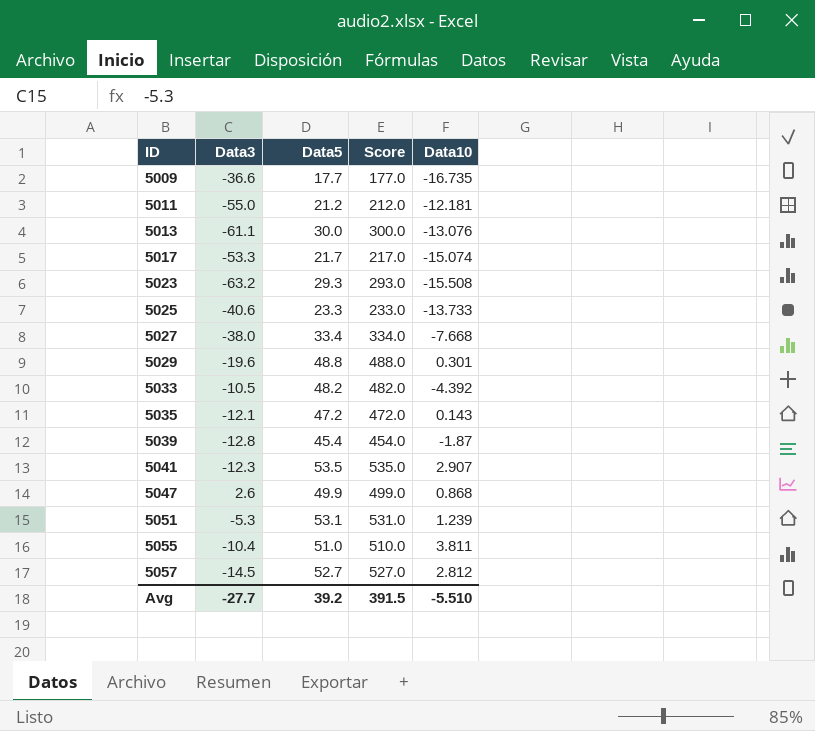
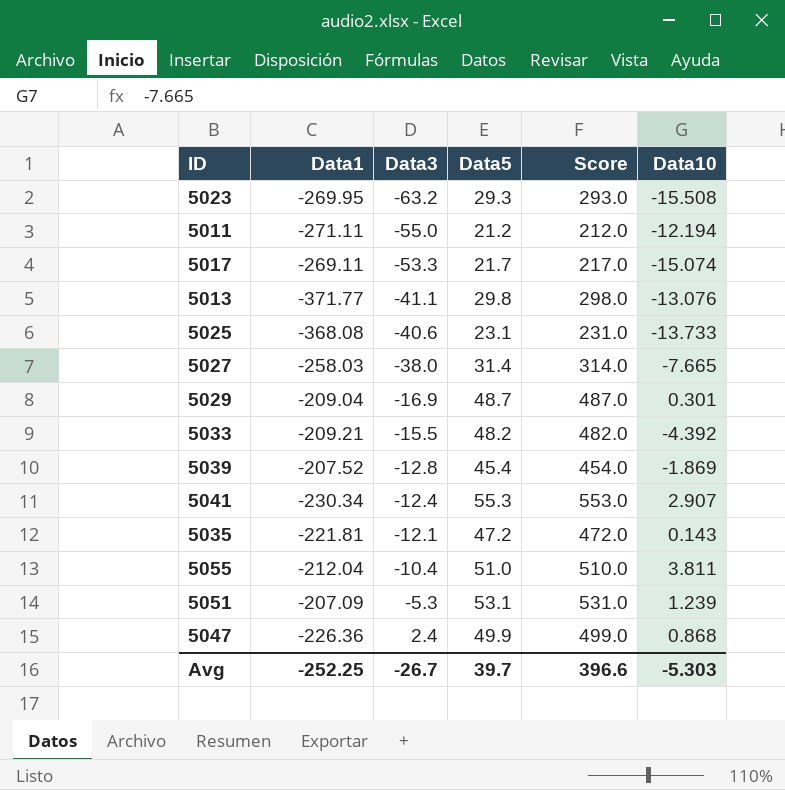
row order: ID ascending -> Data3 ascending
column Data1 | position: none -> 2
row 5009: -36.6 | 17.7 | 177.0 | -16.735 -> none
row 5057: -14.5 | 52.7 | 527.0 | 2.812 -> none
5011 | Data10: -12.181 -> -12.194
5013 | Data3: -61.1 -> -41.1
5013 | Data5: 30.0 -> 29.8
5013 | Score: 300.0 -> 298.0
5025 | Data5: 23.3 -> 23.1
5025 | Score: 233.0 -> 231.0
5027 | Data5: 33.4 -> 31.4
5027 | Score: 334.0 -> 314.0
5027 | Data10: -7.668 -> -7.665
5029 | Data3: -19.6 -> -16.9
5029 | Data5: 48.8 -> 48.7
5029 | Score: 488.0 -> 487.0
5033 | Data3: -10.5 -> -15.5
5039 | Data10: -1.87 -> -1.869
5041 | Data3: -12.3 -> -12.4
5041 | Data5: 53.5 -> 55.3
5041 | Score: 535.0 -> 553.0
5047 | Data3: 2.6 -> 2.4
Avg | Data3: -27.7 -> -26.7
Avg | Data5: 39.2 -> 39.7
Avg | Score: 391.5 -> 396.6
Avg | Data10: -5.510 -> -5.303

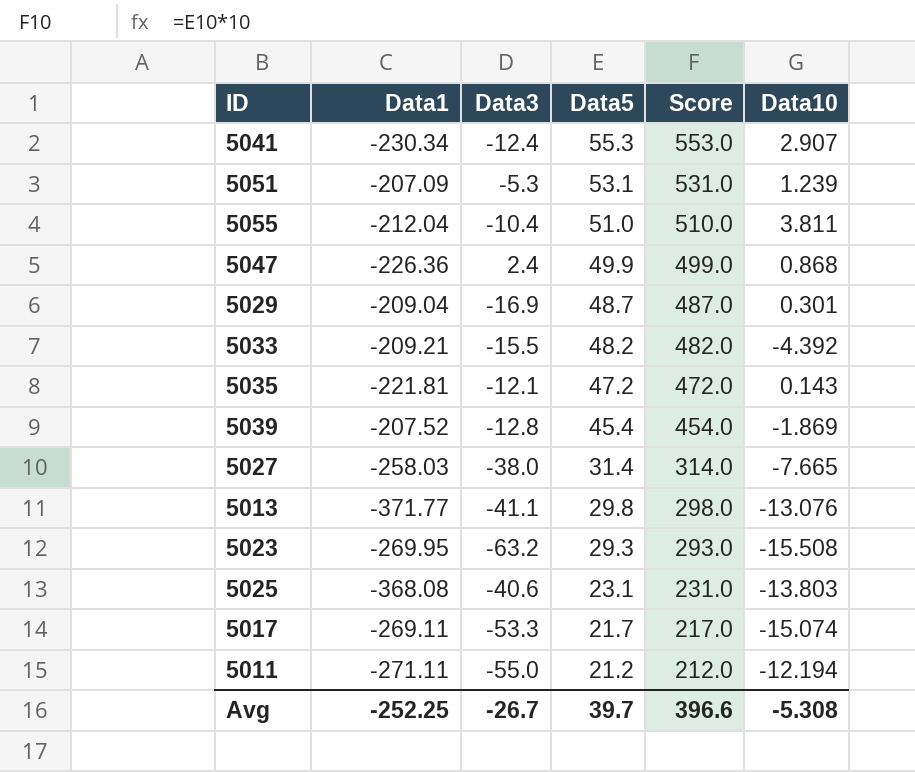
row order: Data3 ascending -> Data5 descending
5025 | Data10: -13.733 -> -13.803
Avg | Data10: -5.303 -> -5.308

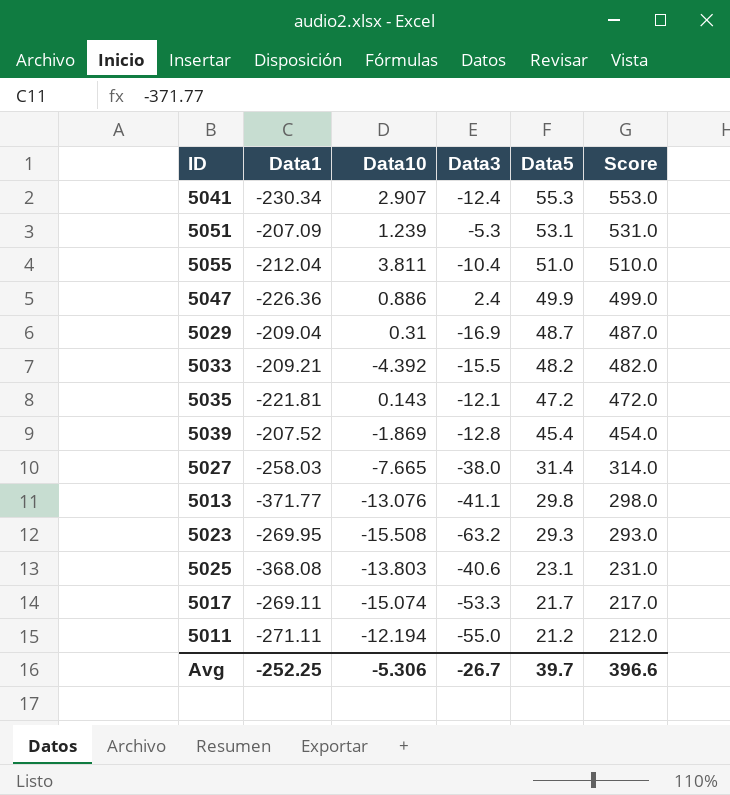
column Data10 | position: 6 -> 3
5047 | Data10: 0.868 -> 0.886
5029 | Data10: 0.301 -> 0.31
Avg | Data10: -5.308 -> -5.306

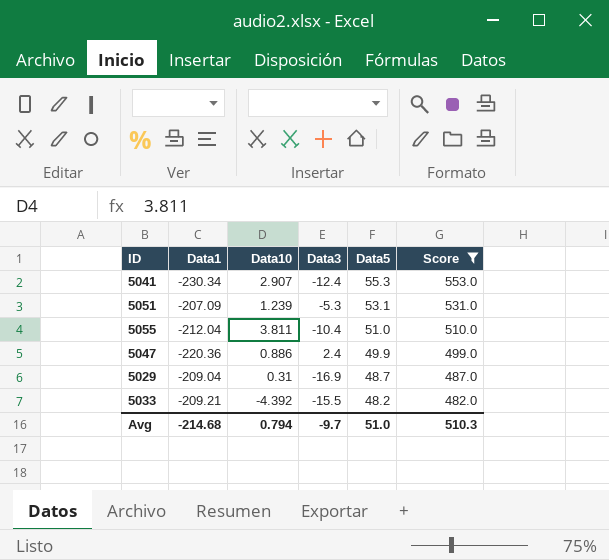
filter: none -> Score >= 482.0
5047 | Data1: -226.36 -> -220.36
Avg | Data1: -252.25 -> -214.68
Avg | Data10: -5.306 -> 0.794
Avg | Data3: -26.7 -> -9.7
Avg | Data5: 39.7 -> 51.0
Avg | Score: 396.6 -> 510.3

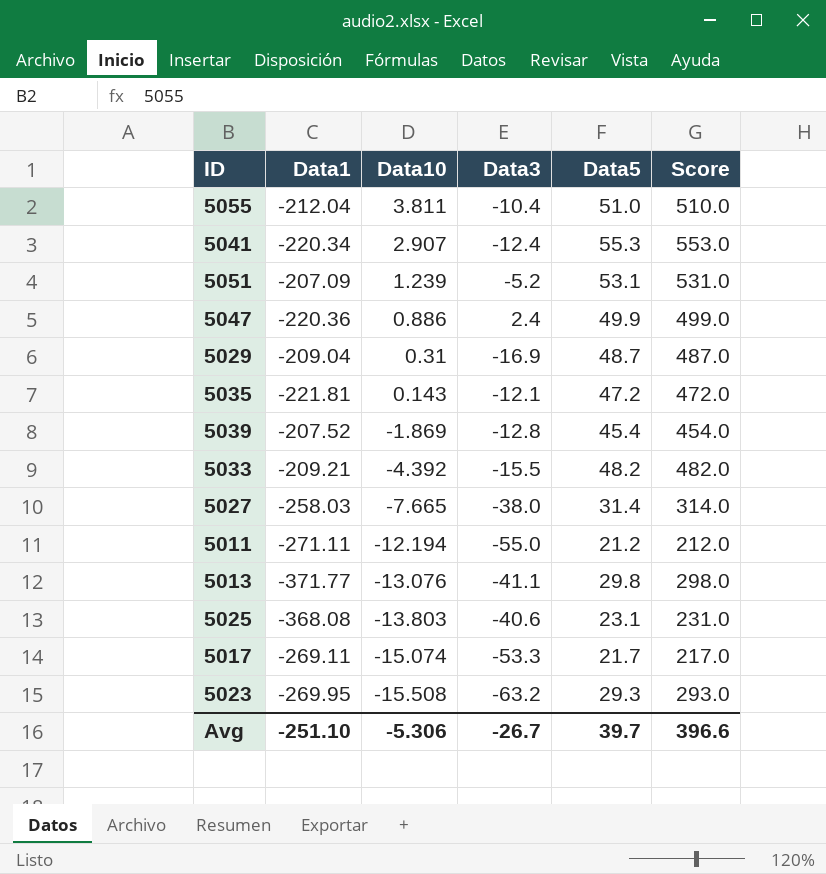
filter: Score >= 482.0 -> none
row order: Data5 descending -> Data10 descending
5041 | Data1: -230.34 -> -220.34
5051 | Data3: -5.3 -> -5.2
Avg | Data1: -214.68 -> -251.10
Avg | Data10: 0.794 -> -5.306
Avg | Data3: -9.7 -> -26.7
Avg | Data5: 51.0 -> 39.7
Avg | Score: 510.3 -> 396.6

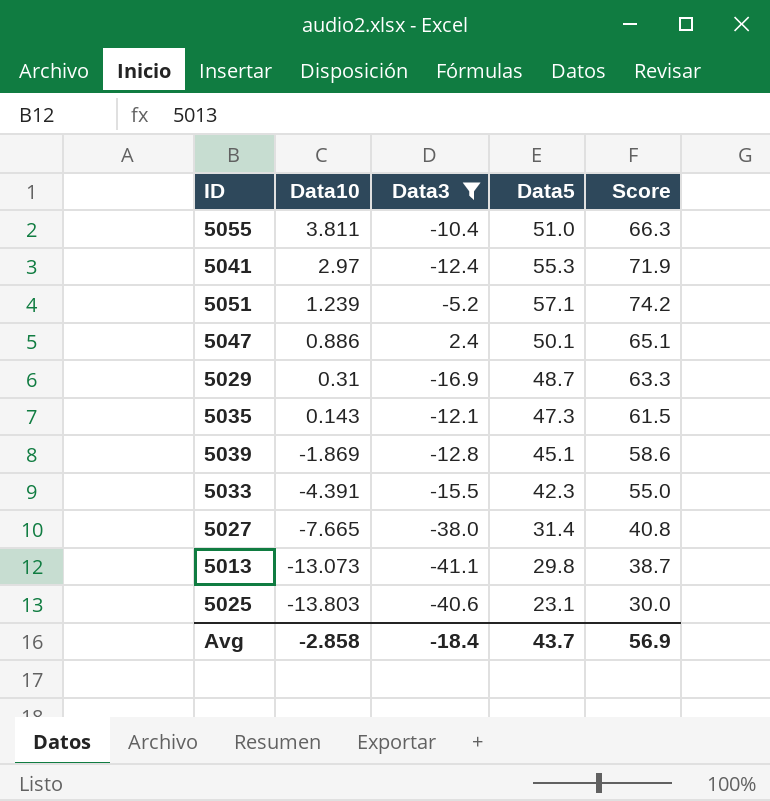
filter: none -> Data3 >= -41.1
column Data1 | position: 2 -> none
column Score | formula: [Data5] * 10 -> [Data5] * 1.3
5041 | Data10: 2.907 -> 2.97
5051 | Data5: 53.1 -> 57.1
5047 | Data5: 49.9 -> 50.1
5035 | Data5: 47.2 -> 47.3
5039 | Data5: 45.4 -> 45.1
5033 | Data10: -4.392 -> -4.391
5033 | Data5: 48.2 -> 42.3
5013 | Data10: -13.076 -> -13.073
Avg | Data10: -5.306 -> -2.858
Avg | Data3: -26.7 -> -18.4
Avg | Data5: 39.7 -> 43.7
Avg | Score: 396.6 -> 56.9

